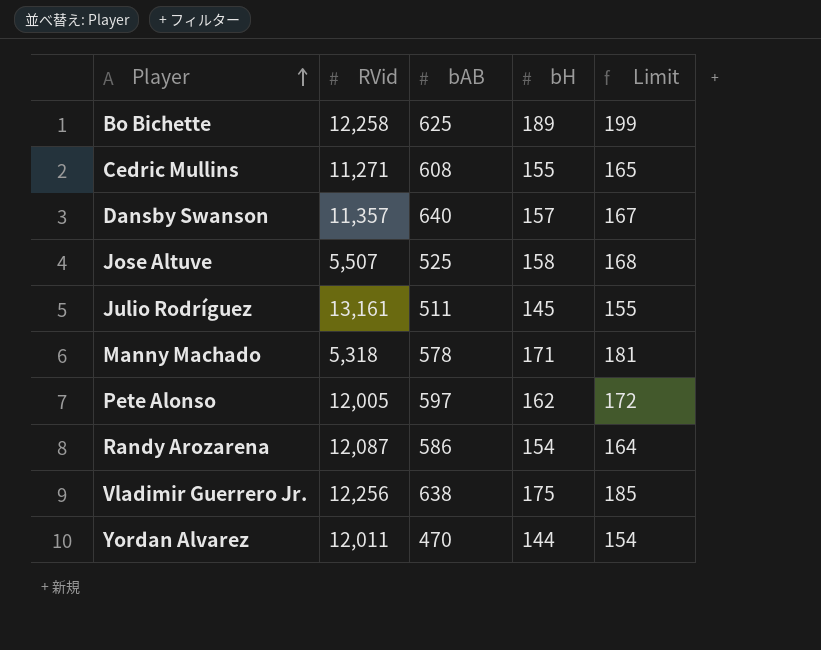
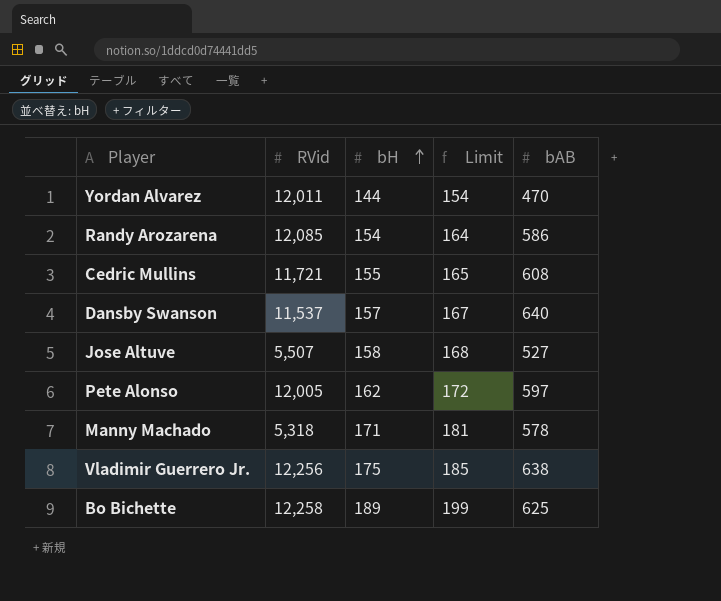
row order: Player ascending -> bH ascending
column bAB | position: 3 -> 5
row Julio Rodríguez: 13,161 | 511 | 145 | 155 -> none
Randy Arozarena | RVid: 12,087 -> 12,085
Cedric Mullins | RVid: 11,271 -> 11,721
Dansby Swanson | RVid: 11,357 -> 11,537
Jose Altuve | bAB: 525 -> 527

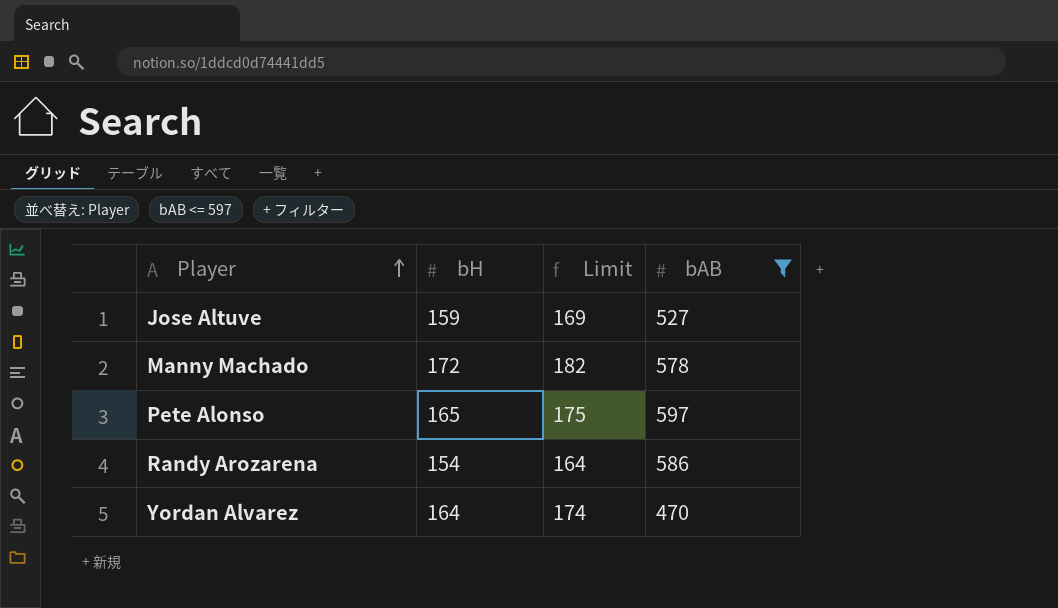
filter: none -> bAB <= 597
row order: bH ascending -> Player ascending
column RVid | position: 2 -> none
Jose Altuve | bH: 158 -> 159
Jose Altuve | Limit: 168 -> 169
Manny Machado | bH: 171 -> 172
Manny Machado | Limit: 181 -> 182
Pete Alonso | bH: 162 -> 165
Pete Alonso | Limit: 172 -> 175
Yordan Alvarez | bH: 144 -> 164
Yordan Alvarez | Limit: 154 -> 174

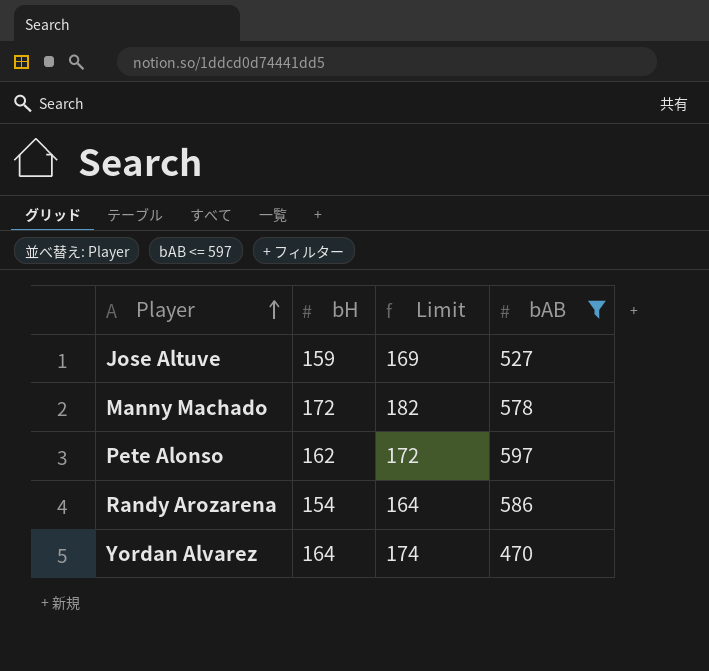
Pete Alonso | bH: 165 -> 162
Pete Alonso | Limit: 175 -> 172

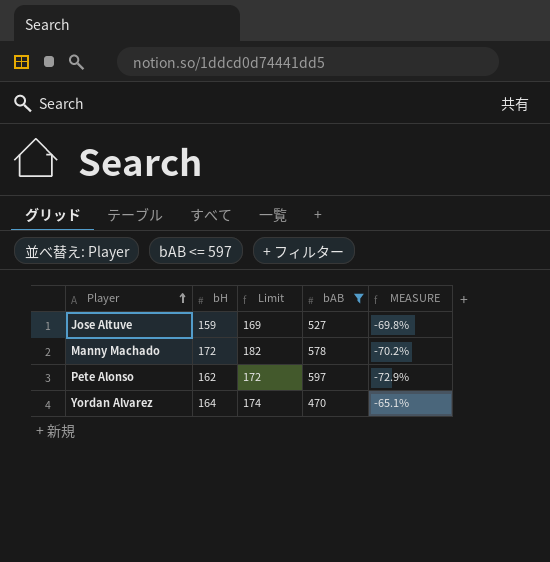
column MEASURE | formula: none -> ([bH] - [bAB]) / [bAB]
row Randy Arozarena: 154 | 164 | 586 -> none

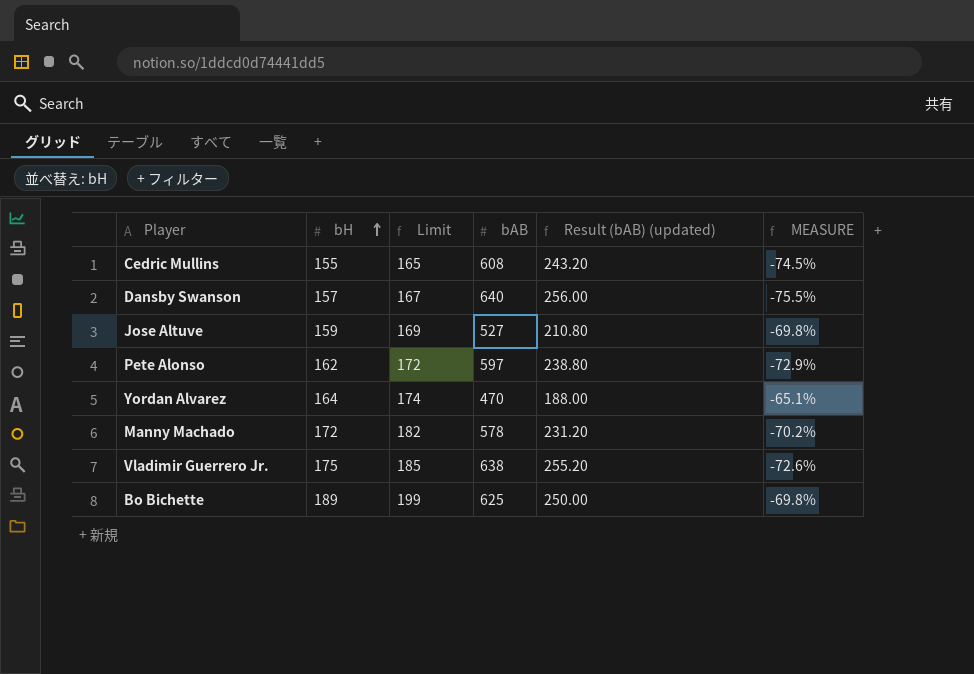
filter: bAB <= 597 -> none
row order: Player ascending -> bH ascending
column Result (bAB) (updated) | formula: none -> [bAB] * 0.4

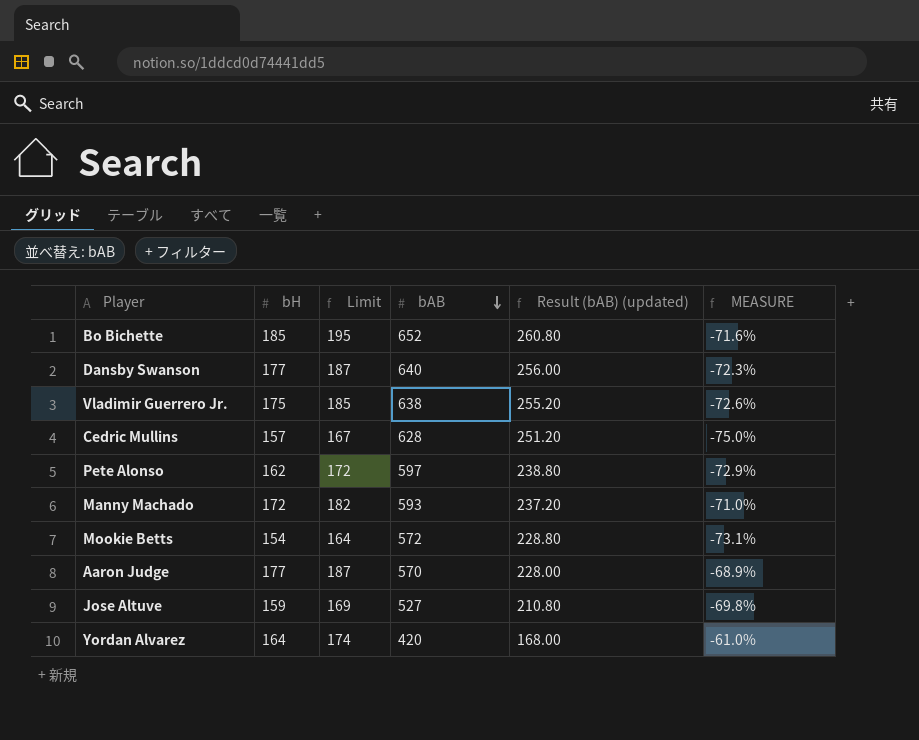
row order: bH ascending -> bAB descending
Bo Bichette | bH: 189 -> 185
Bo Bichette | Limit: 199 -> 195
Bo Bichette | bAB: 625 -> 652
Bo Bichette | Result (bAB) (updated): 250.00 -> 260.80
Bo Bichette | MEASURE: -69.8% -> -71.6%
Dansby Swanson | bH: 157 -> 177
Dansby Swanson | Limit: 167 -> 187
Dansby Swanson | MEASURE: -75.5% -> -72.3%
Cedric Mullins | bH: 155 -> 157
Cedric Mullins | Limit: 165 -> 167
Cedric Mullins | bAB: 608 -> 628
Cedric Mullins | Result (bAB) (updated): 243.20 -> 251.20
Cedric Mullins | MEASURE: -74.5% -> -75.0%
Manny Machado | bAB: 578 -> 593
Manny Machado | Result (bAB) (updated): 231.20 -> 237.20
Manny Machado | MEASURE: -70.2% -> -71.0%
row Mookie Betts: none -> 154 | 164 | 572 | 228.80 | -73.1%
row Aaron Judge: none -> 177 | 187 | 570 | 228.00 | -68.9%
Yordan Alvarez | bAB: 470 -> 420
Yordan Alvarez | Result (bAB) (updated): 188.00 -> 168.00
Yordan Alvarez | MEASURE: -65.1% -> -61.0%

